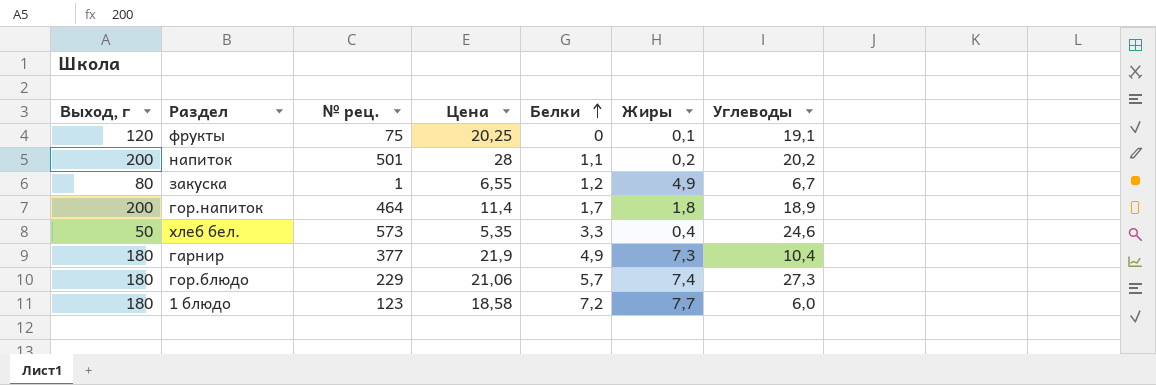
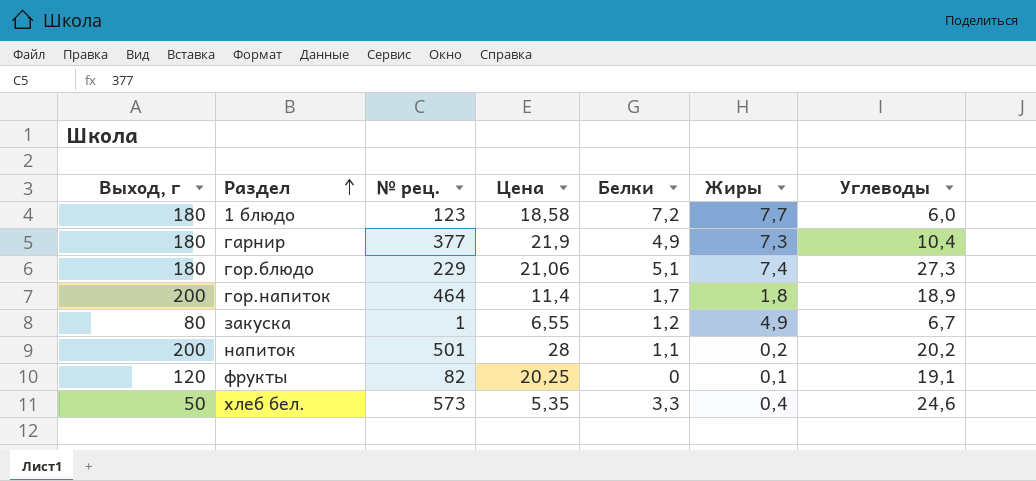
row order: Белки ascending -> Раздел ascending
гор.блюдо | Белки: 5,7 -> 5,1
фрукты | № рец.: 75 -> 82

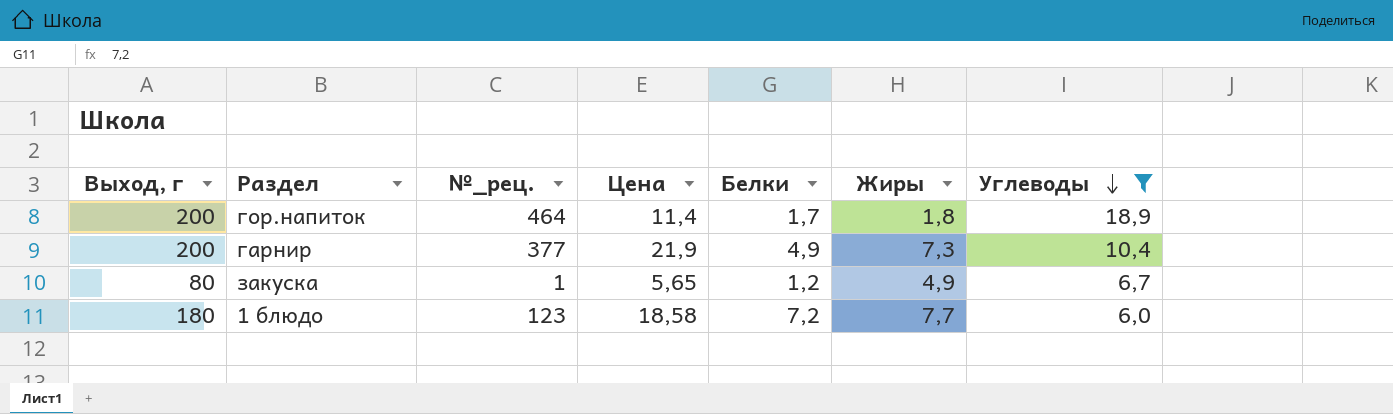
filter: none -> Углеводы <= 18,9
row order: Раздел ascending -> Углеводы descending
column name: № рец. -> №_рец.
гарнир | Выход, г: 180 -> 200
закуска | Цена: 6,55 -> 5,65

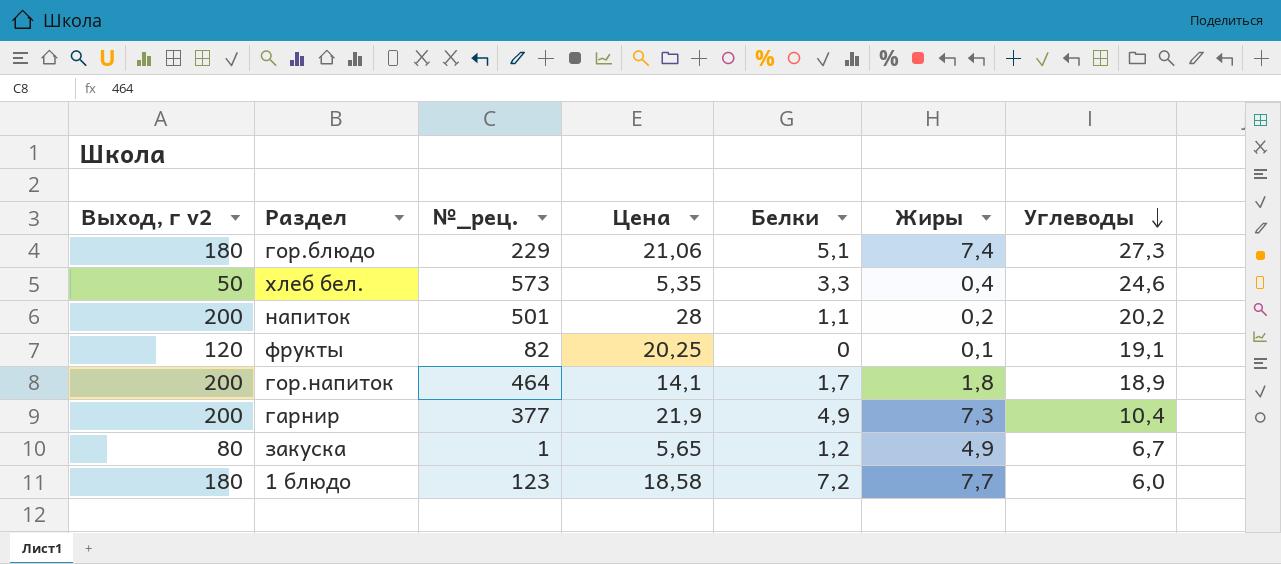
filter: Углеводы <= 18,9 -> none
column name: Выход, г -> Выход, г v2
гор.напиток | Цена: 11,4 -> 14,1

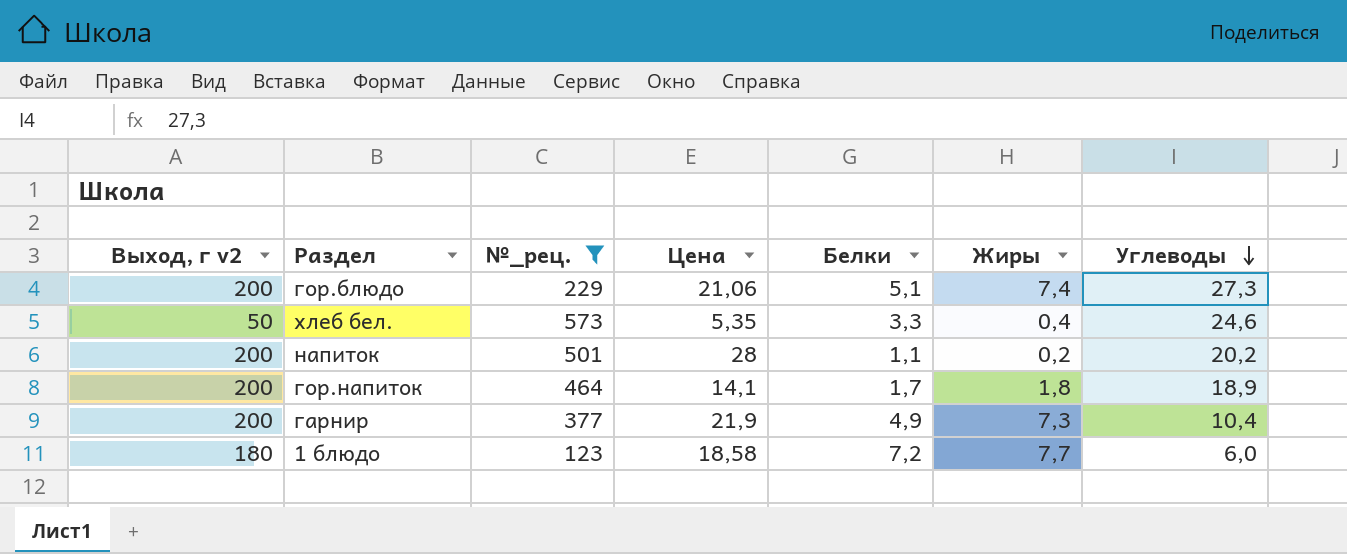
filter: none -> №_рец. >= 123
гор.блюдо | Выход, г v2: 180 -> 200

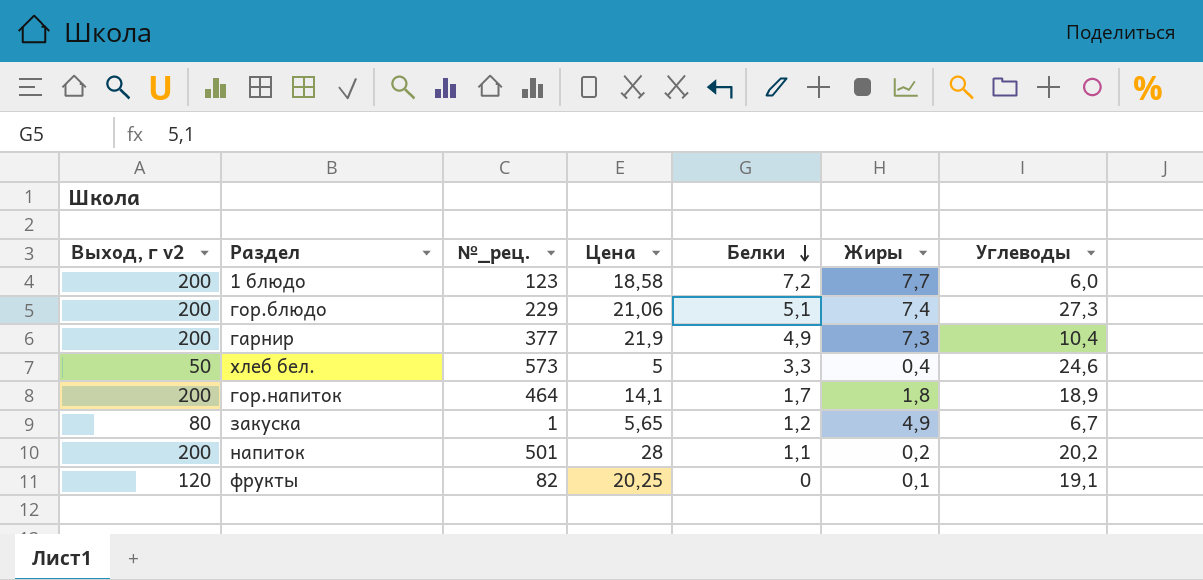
filter: №_рец. >= 123 -> none
row order: Углеводы descending -> Белки descending
1 блюдо | Выход, г v2: 180 -> 200
хлеб бел. | Цена: 5,35 -> 5

